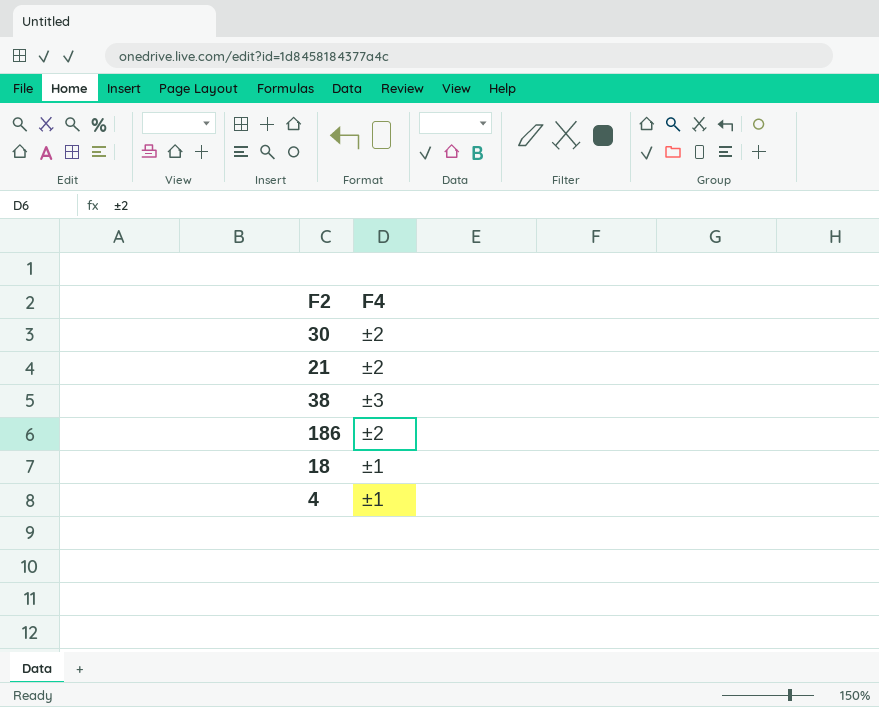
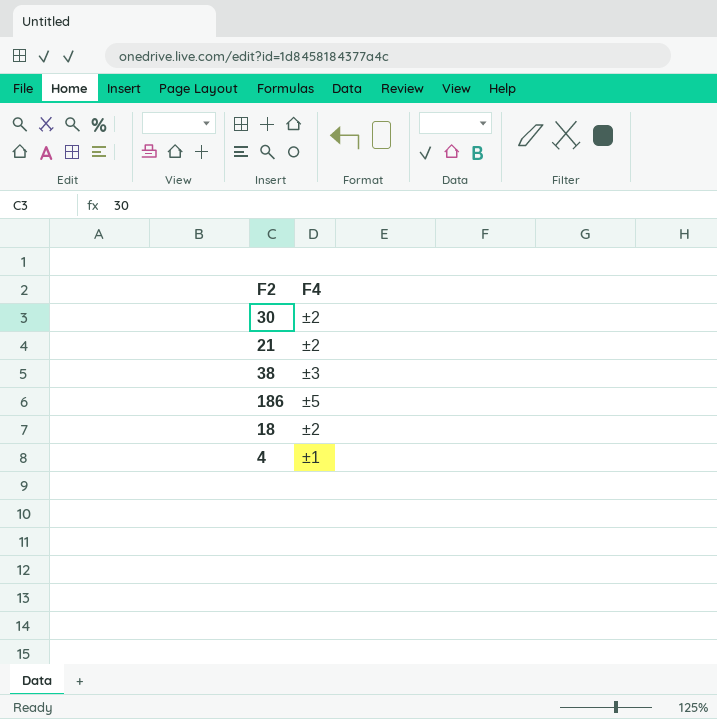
186 | F4: ±2 -> ±5
18 | F4: ±1 -> ±2

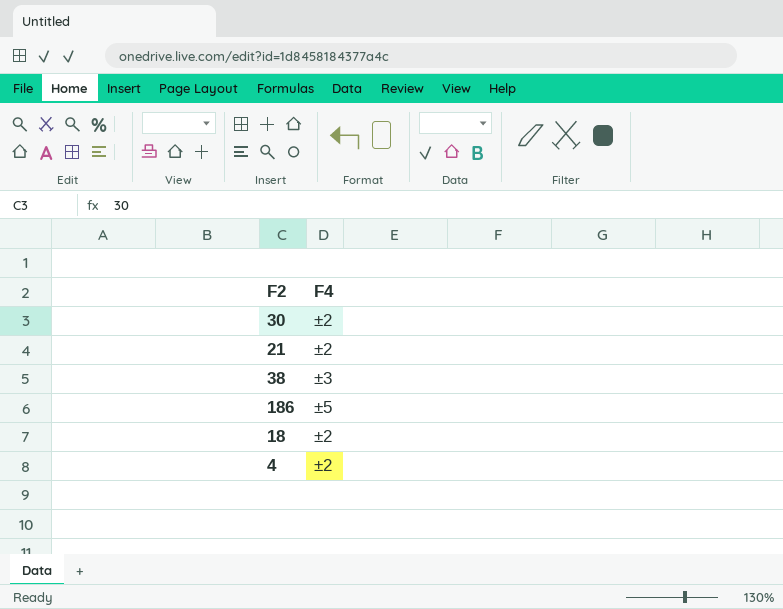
4 | F4: ±1 -> ±2

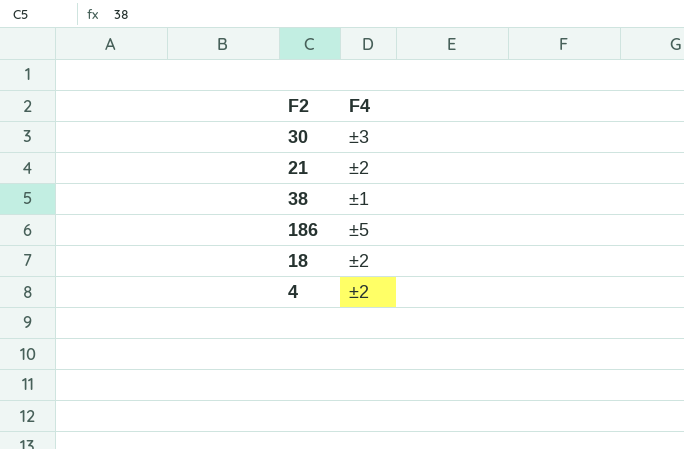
30 | F4: ±2 -> ±3
38 | F4: ±3 -> ±1

